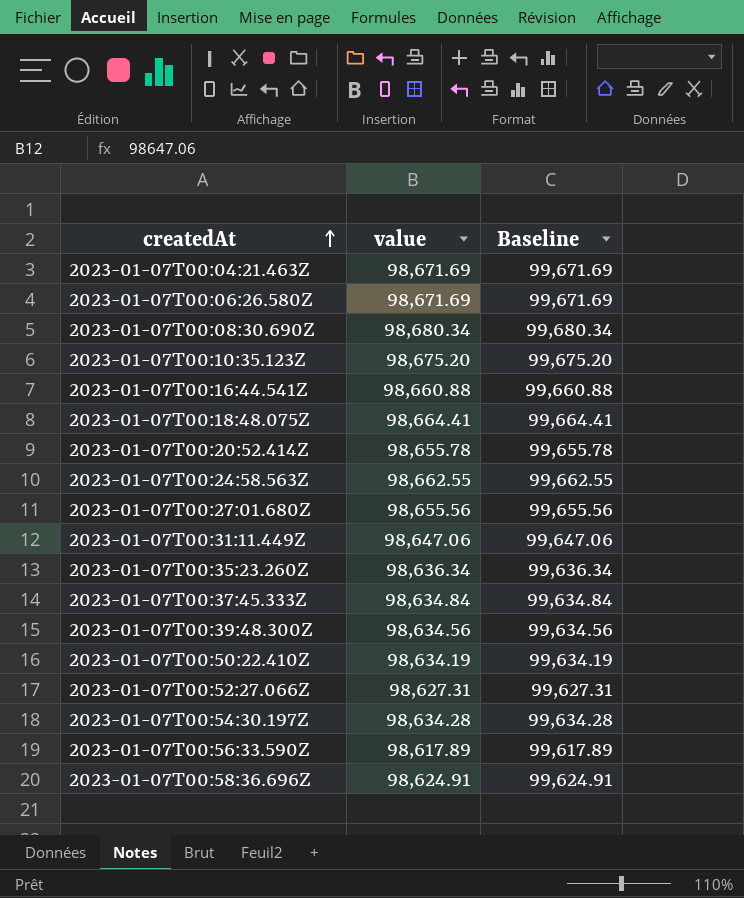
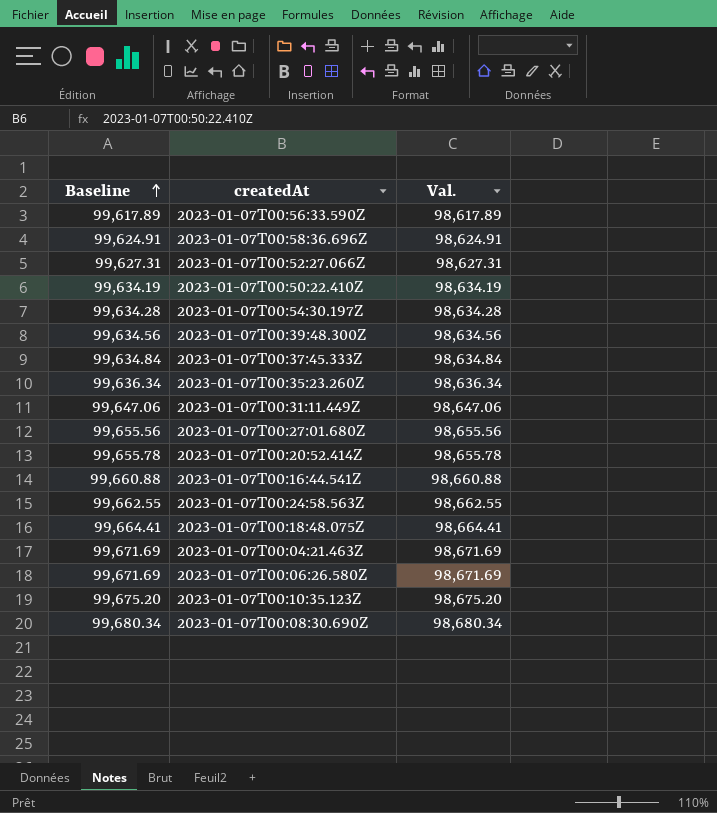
row order: createdAt ascending -> Baseline ascending
column Baseline | position: 3 -> 1
column name: value -> Val.

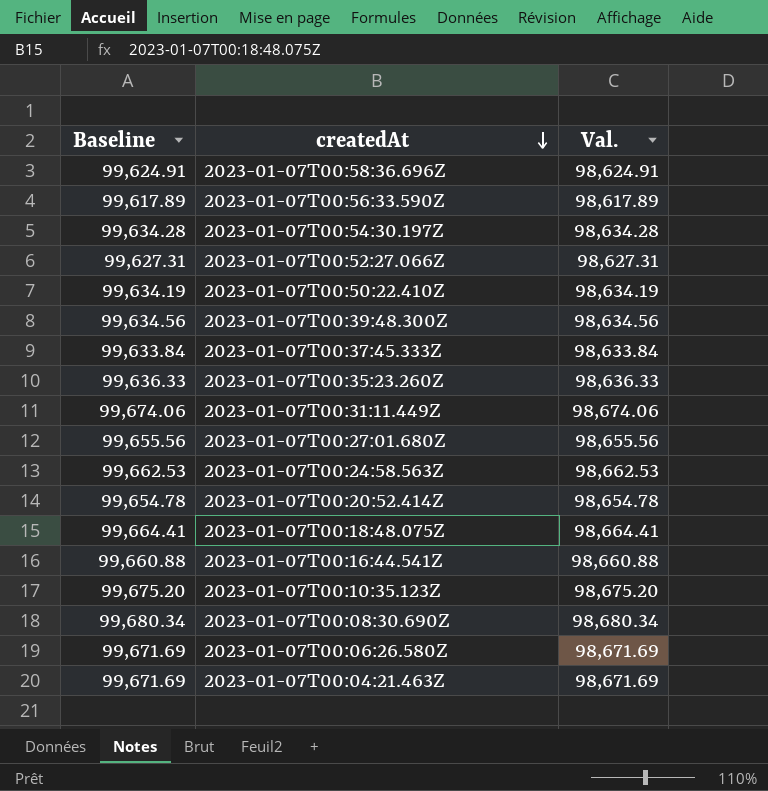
row order: Baseline ascending -> createdAt descending
2023-01-07T00:37:45.333Z | Baseline: 99,634.84 -> 99,633.84
2023-01-07T00:37:45.333Z | Val.: 98,634.84 -> 98,633.84
2023-01-07T00:35:23.260Z | Baseline: 99,636.34 -> 99,636.33
2023-01-07T00:35:23.260Z | Val.: 98,636.34 -> 98,636.33
2023-01-07T00:31:11.449Z | Baseline: 99,647.06 -> 99,674.06
2023-01-07T00:31:11.449Z | Val.: 98,647.06 -> 98,674.06
2023-01-07T00:24:58.563Z | Baseline: 99,662.55 -> 99,662.53
2023-01-07T00:24:58.563Z | Val.: 98,662.55 -> 98,662.53
2023-01-07T00:20:52.414Z | Baseline: 99,655.78 -> 99,654.78
2023-01-07T00:20:52.414Z | Val.: 98,655.78 -> 98,654.78

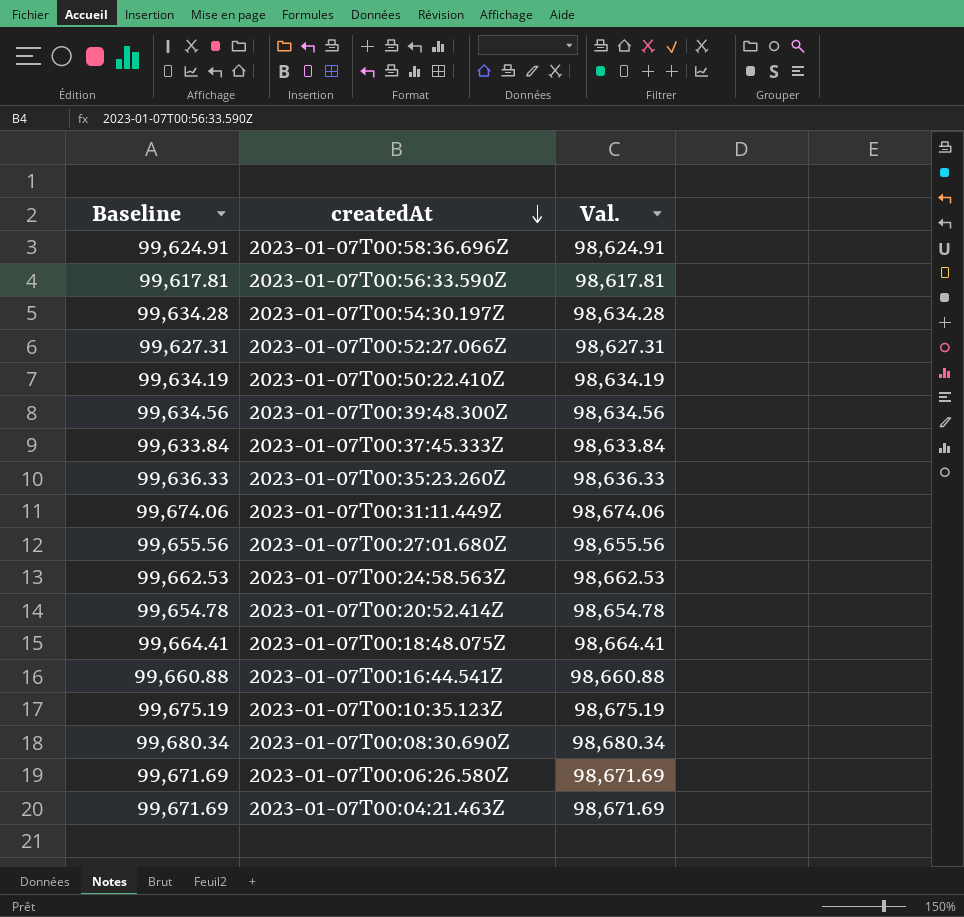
2023-01-07T00:56:33.590Z | Baseline: 99,617.89 -> 99,617.81
2023-01-07T00:56:33.590Z | Val.: 98,617.89 -> 98,617.81
2023-01-07T00:10:35.123Z | Baseline: 99,675.20 -> 99,675.19
2023-01-07T00:10:35.123Z | Val.: 98,675.20 -> 98,675.19

